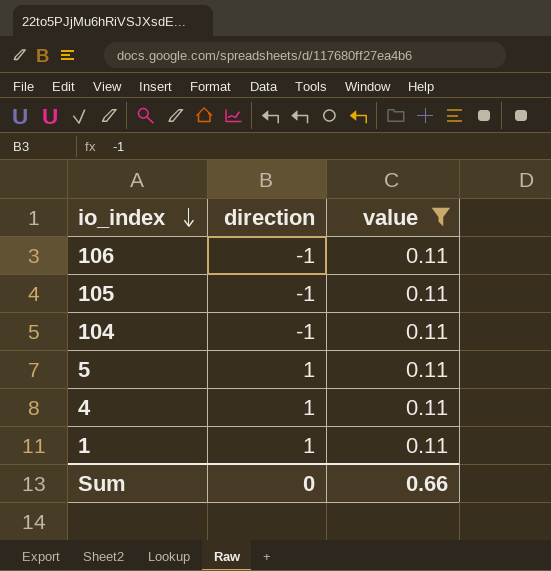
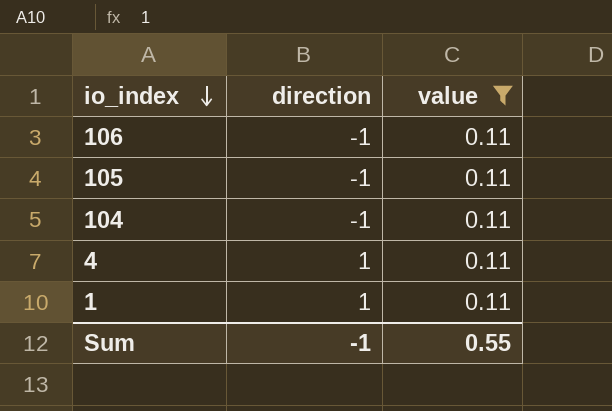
row 5: 1 | 0.11 -> none
Sum | direction: 0 -> -1
Sum | value: 0.66 -> 0.55

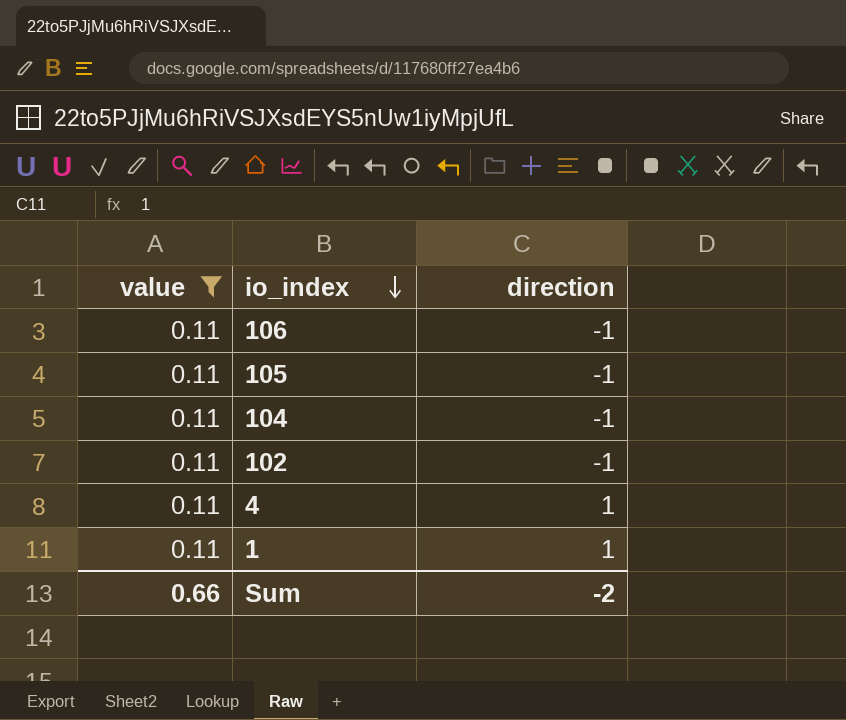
column value | position: 3 -> 1
row 102: none -> 0.11 | -1
Sum | value: 0.55 -> 0.66
Sum | direction: -1 -> -2

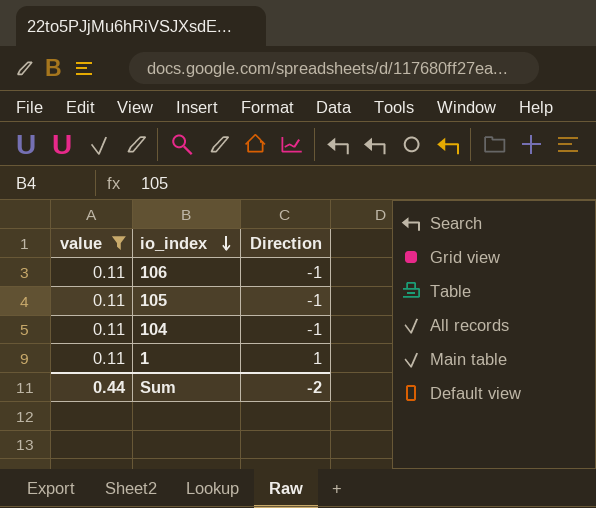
column name: direction -> Direction
row 102: 0.11 | -1 -> none
row 4: 0.11 | 1 -> none
Sum | value: 0.66 -> 0.44

